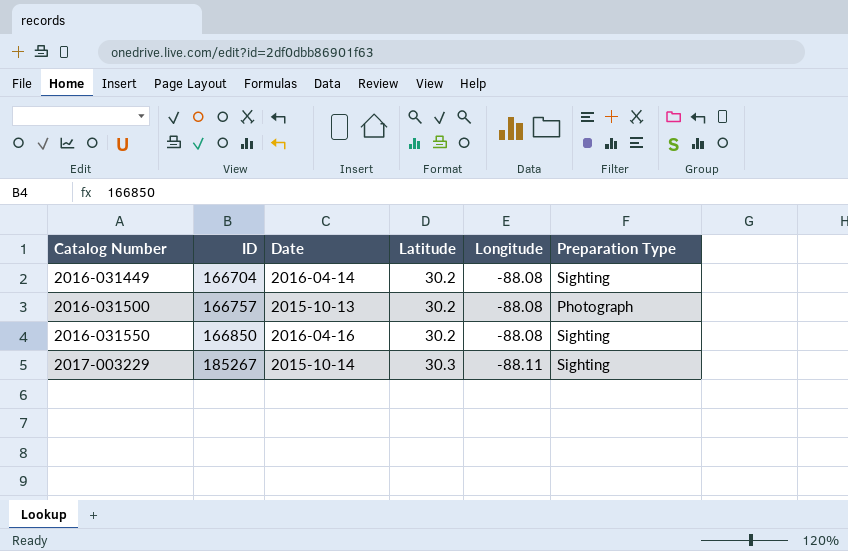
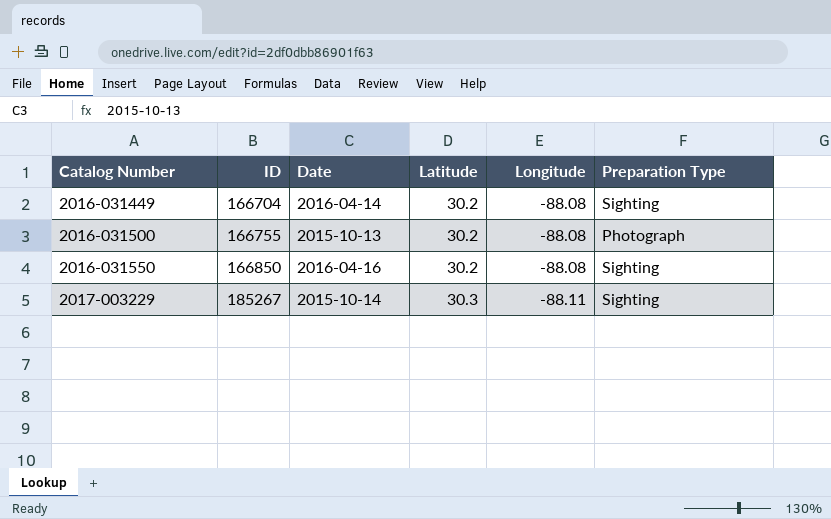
2016-031500 | ID: 166757 -> 166755

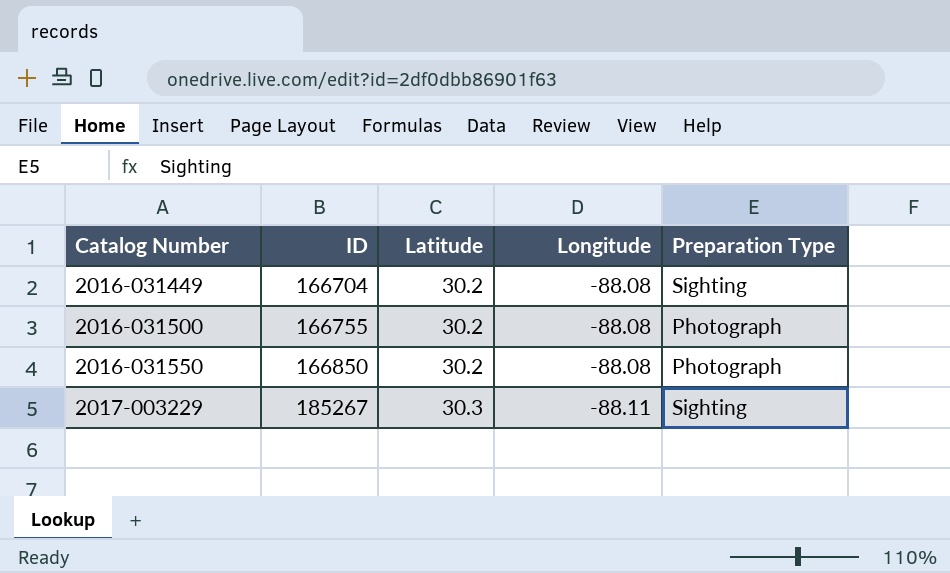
column Date | position: 3 -> none
2016-031550 | Preparation Type: Sighting -> Photograph

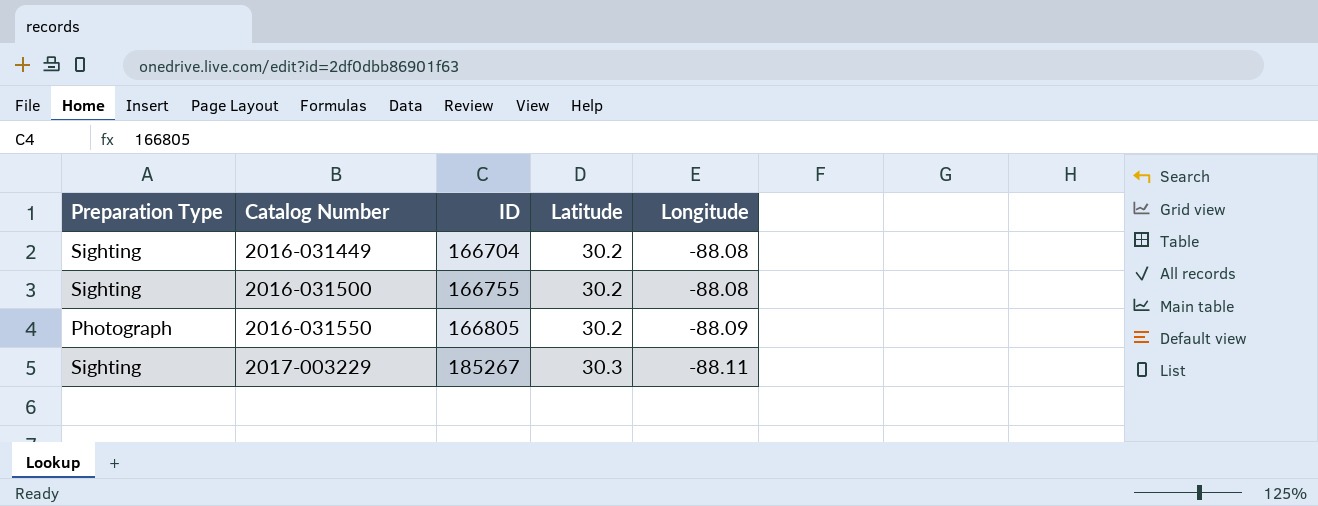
column Preparation Type | position: 5 -> 1
2016-031500 | Preparation Type: Photograph -> Sighting
2016-031550 | ID: 166850 -> 166805
2016-031550 | Longitude: -88.08 -> -88.09

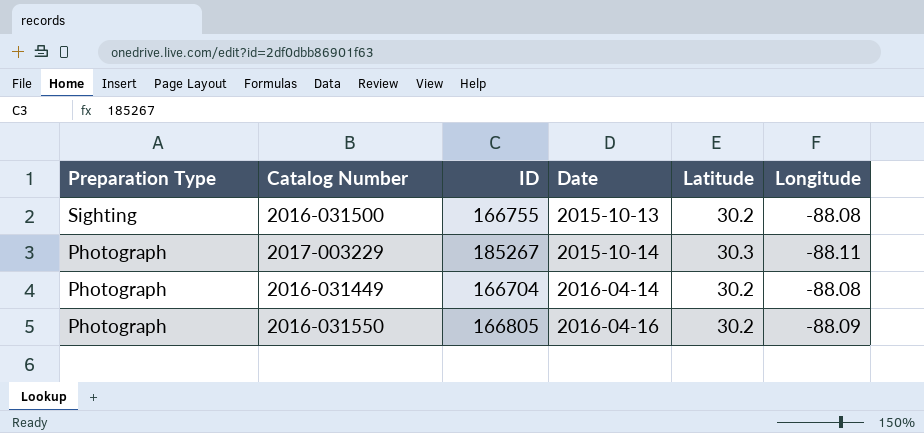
row order: Catalog Number ascending -> Preparation Type descending
column Date | position: none -> 4
2017-003229 | Preparation Type: Sighting -> Photograph
2016-031449 | Preparation Type: Sighting -> Photograph

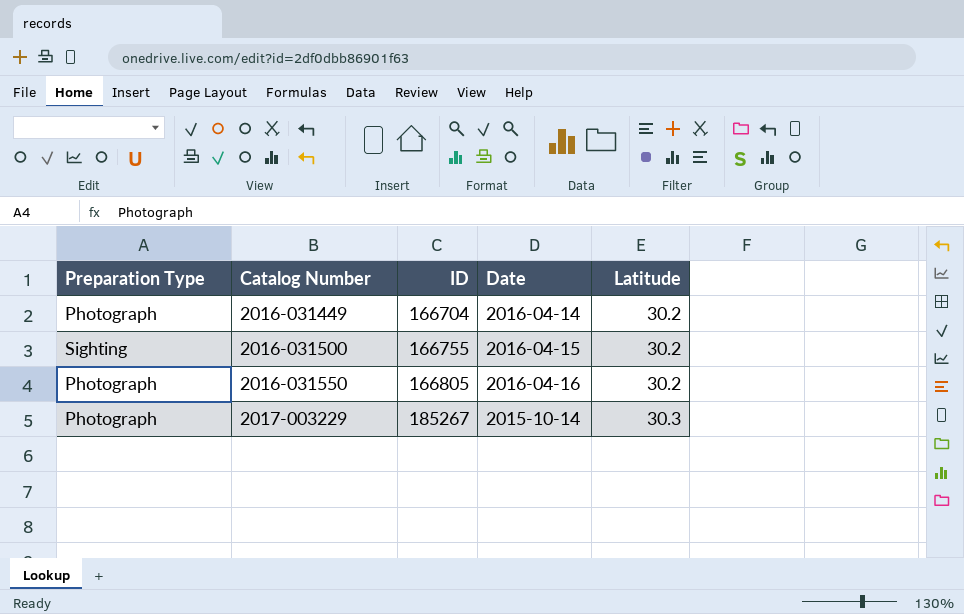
row order: Preparation Type descending -> Catalog Number ascending
column Longitude | position: 6 -> none
2016-031500 | Date: 2015-10-13 -> 2016-04-15

